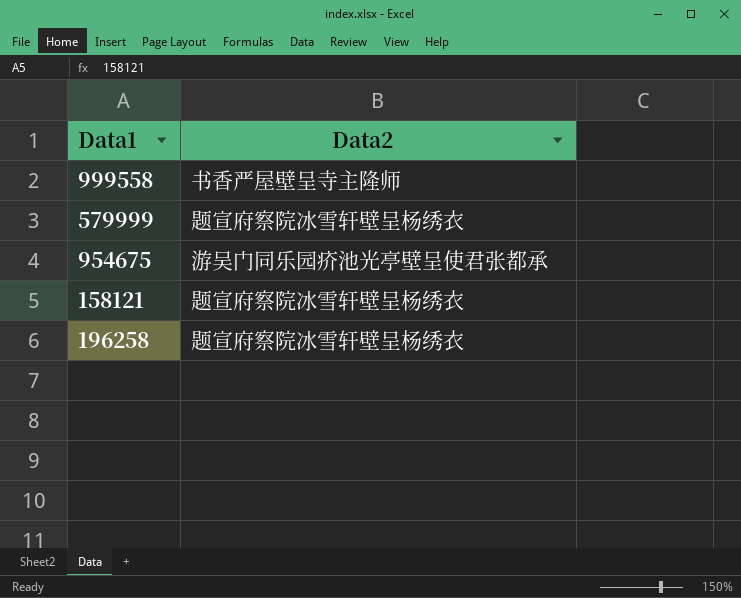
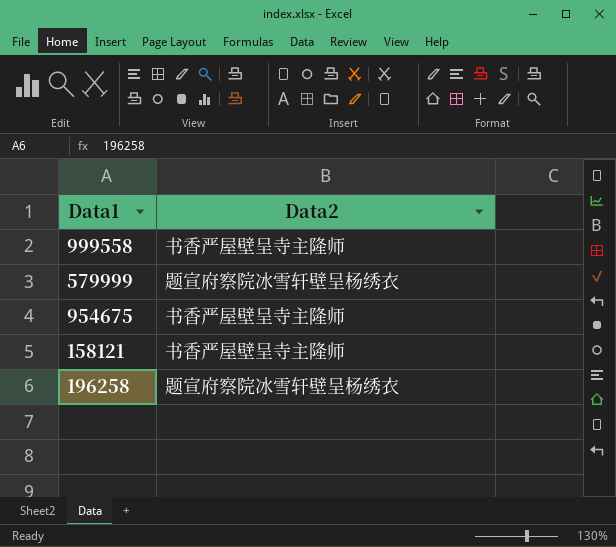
954675 | Data2: 游吴门同乐园疥池光亭壁呈使君张都承 -> 书香严屋壁呈寺主隆师
158121 | Data2: 题宣府察院冰雪轩壁呈杨绣衣 -> 书香严屋壁呈寺主隆师

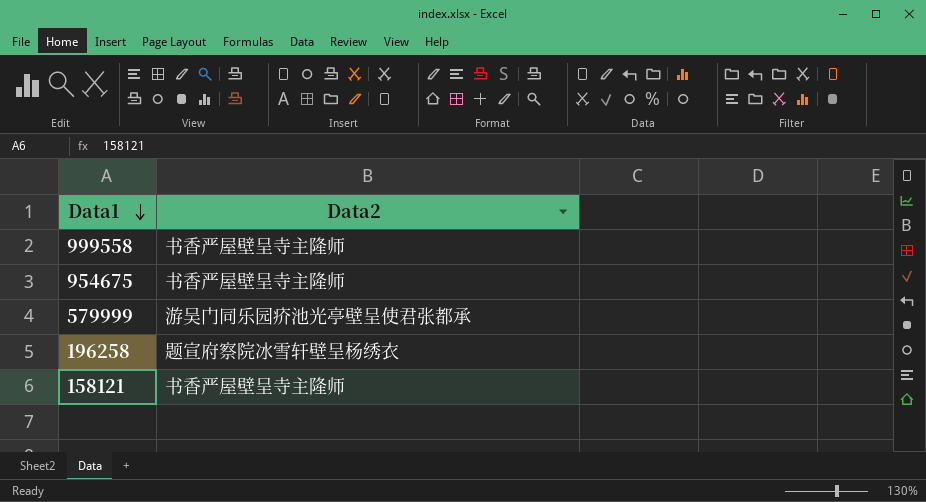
row order: none -> Data1 descending
579999 | Data2: 题宣府察院冰雪轩壁呈杨绣衣 -> 游吴门同乐园疥池光亭壁呈使君张都承

